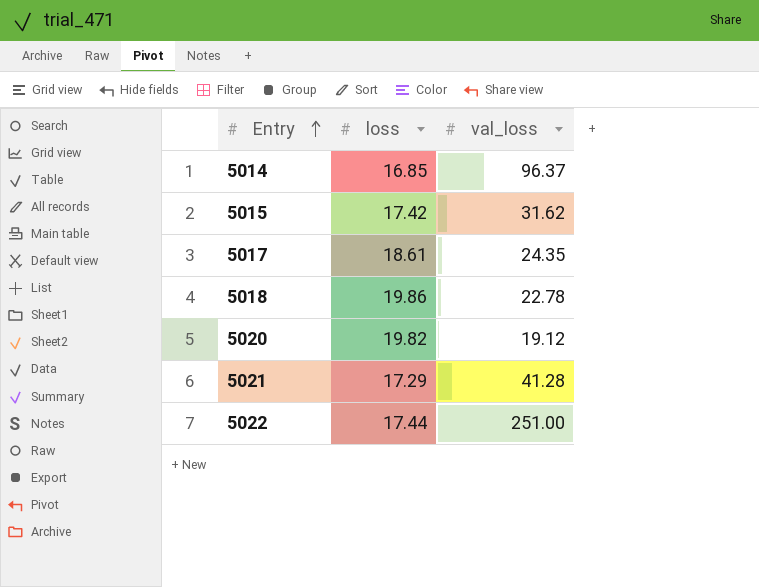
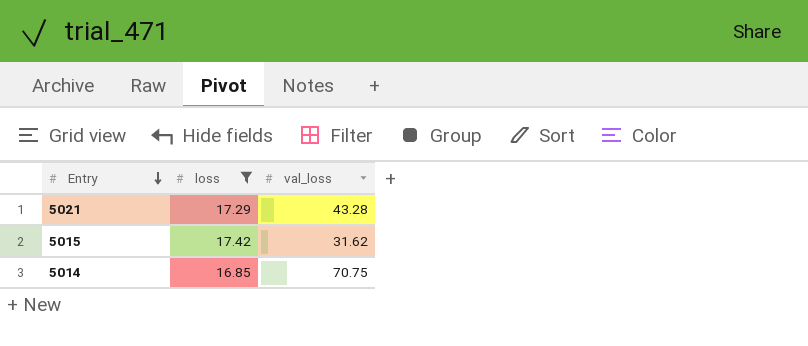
filter: none -> loss <= 17.42
row order: Entry ascending -> Entry descending
5021 | val_loss: 41.28 -> 43.28
5014 | val_loss: 96.37 -> 70.75

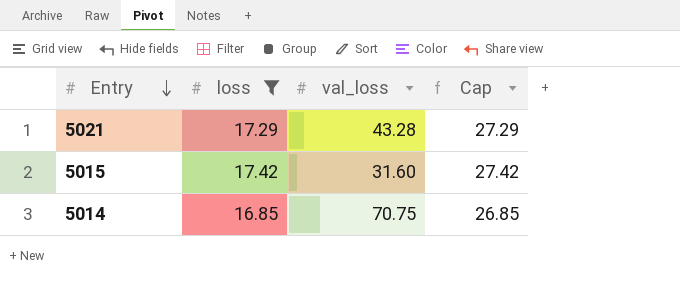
column Cap | formula: none -> [loss] + 10
5015 | val_loss: 31.62 -> 31.60

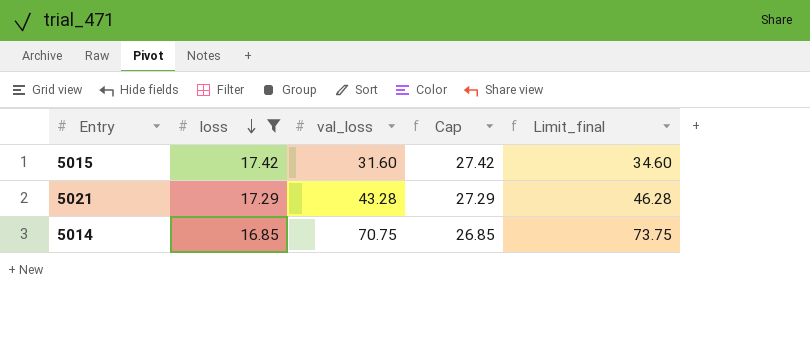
row order: Entry descending -> loss descending
column Limit_final | formula: none -> [val_loss] + 3

